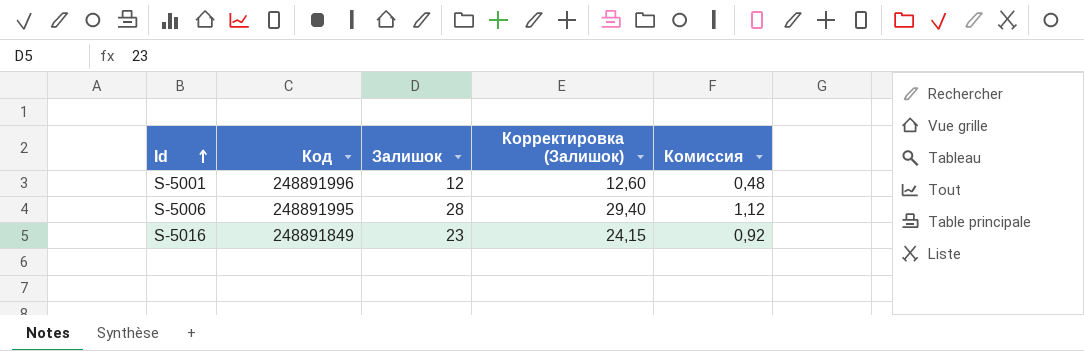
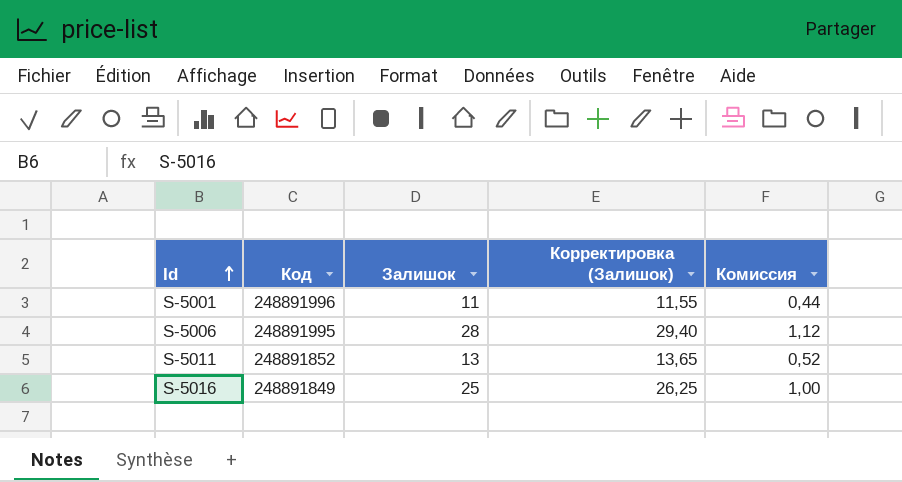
S-5001 | Залишок: 12 -> 11
S-5001 | Корректировка (Залишок): 12,60 -> 11,55
S-5001 | Комиссия: 0,48 -> 0,44
row S-5011: none -> 248891852 | 13 | 13,65 | 0,52
S-5016 | Залишок: 23 -> 25
S-5016 | Корректировка (Залишок): 24,15 -> 26,25
S-5016 | Комиссия: 0,92 -> 1,00

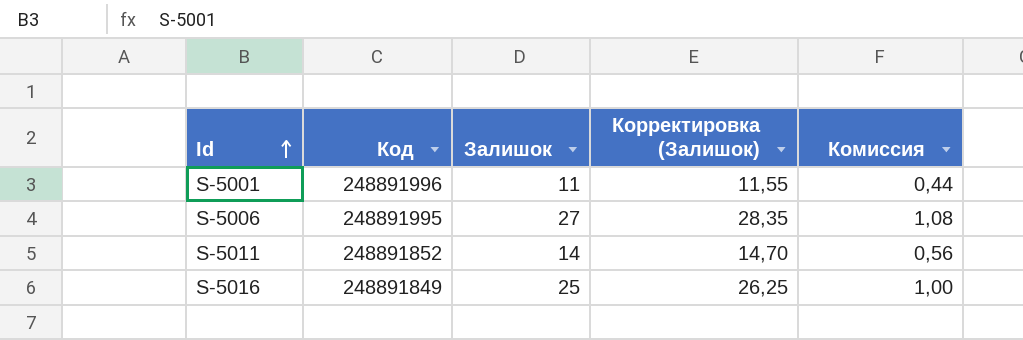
S-5006 | Залишок: 28 -> 27
S-5006 | Корректировка (Залишок): 29,40 -> 28,35
S-5006 | Комиссия: 1,12 -> 1,08
S-5011 | Залишок: 13 -> 14
S-5011 | Корректировка (Залишок): 13,65 -> 14,70
S-5011 | Комиссия: 0,52 -> 0,56

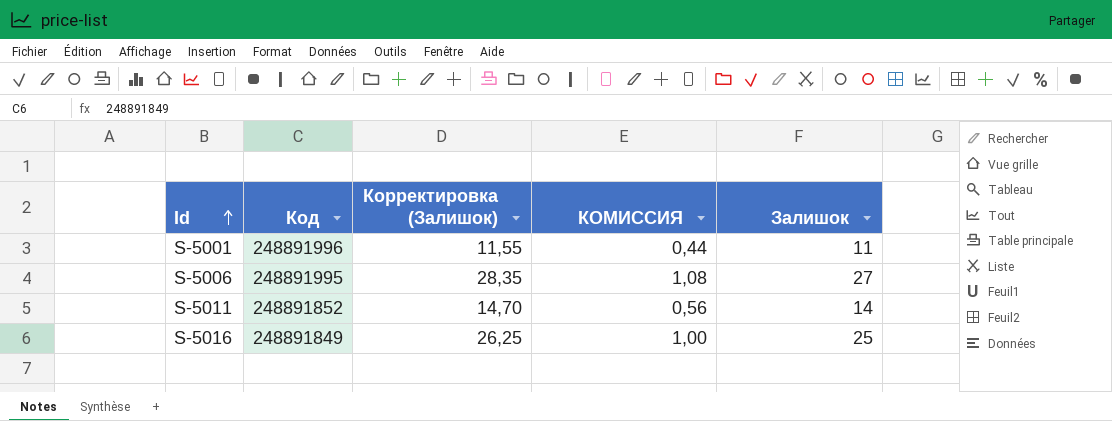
column name: Комиссия -> КОМИССИЯ
column Залишок | position: 3 -> 5

